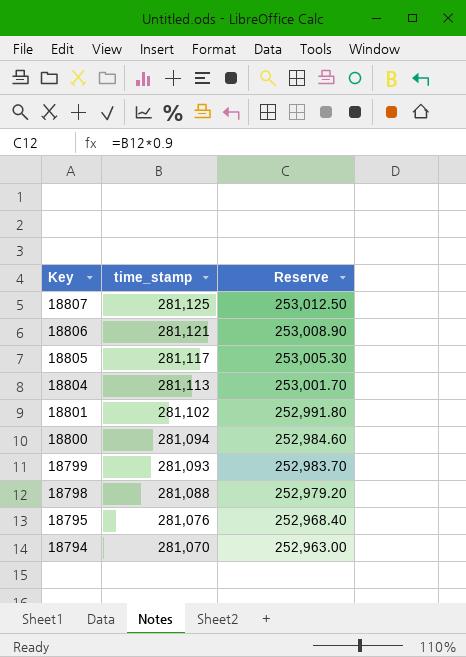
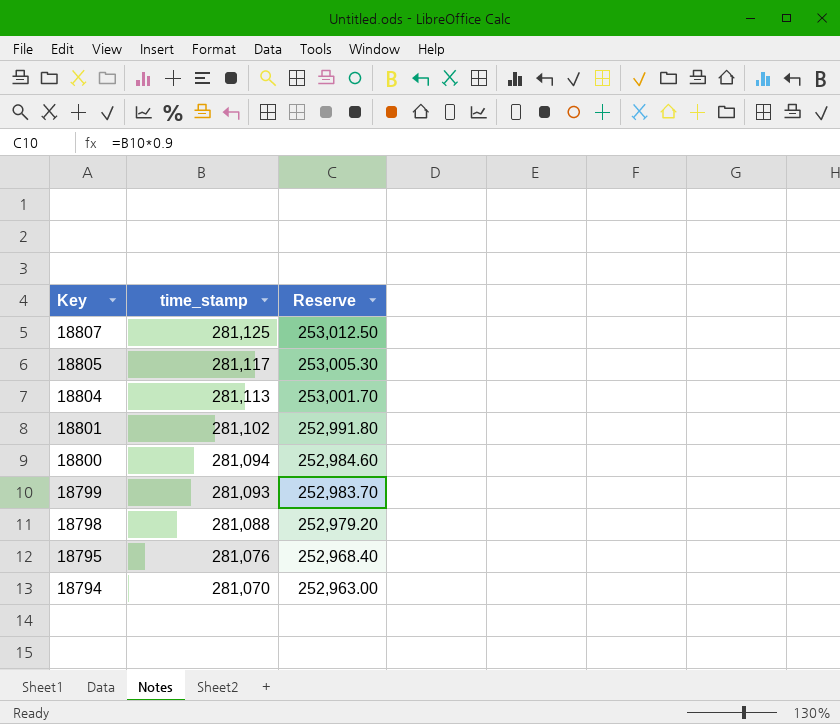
row 18806: 281,121 | 253,008.90 -> none

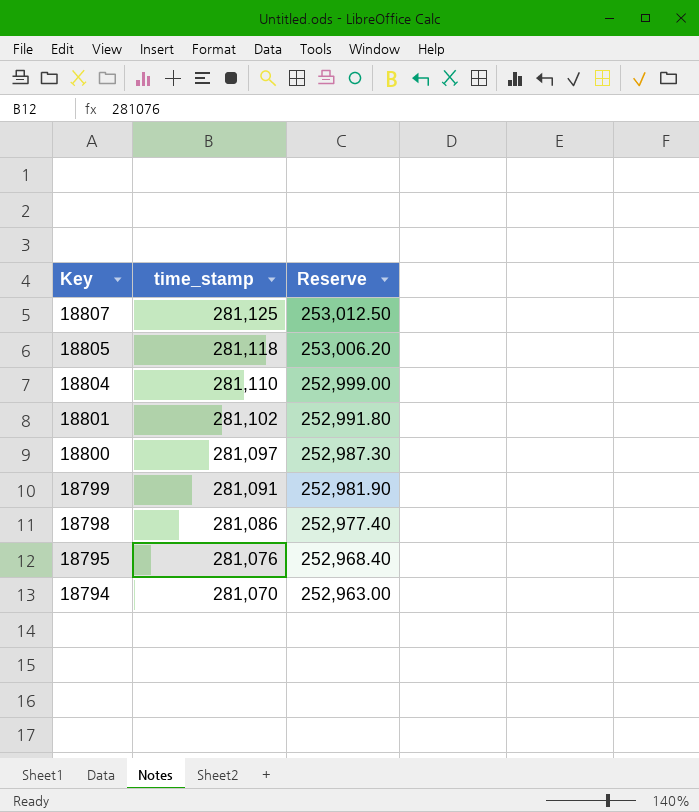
18805 | time_stamp: 281,117 -> 281,118
18805 | Reserve: 253,005.30 -> 253,006.20
18804 | time_stamp: 281,113 -> 281,110
18804 | Reserve: 253,001.70 -> 252,999.00
18800 | time_stamp: 281,094 -> 281,097
18800 | Reserve: 252,984.60 -> 252,987.30
18799 | time_stamp: 281,093 -> 281,091
18799 | Reserve: 252,983.70 -> 252,981.90
18798 | time_stamp: 281,088 -> 281,086
18798 | Reserve: 252,979.20 -> 252,977.40

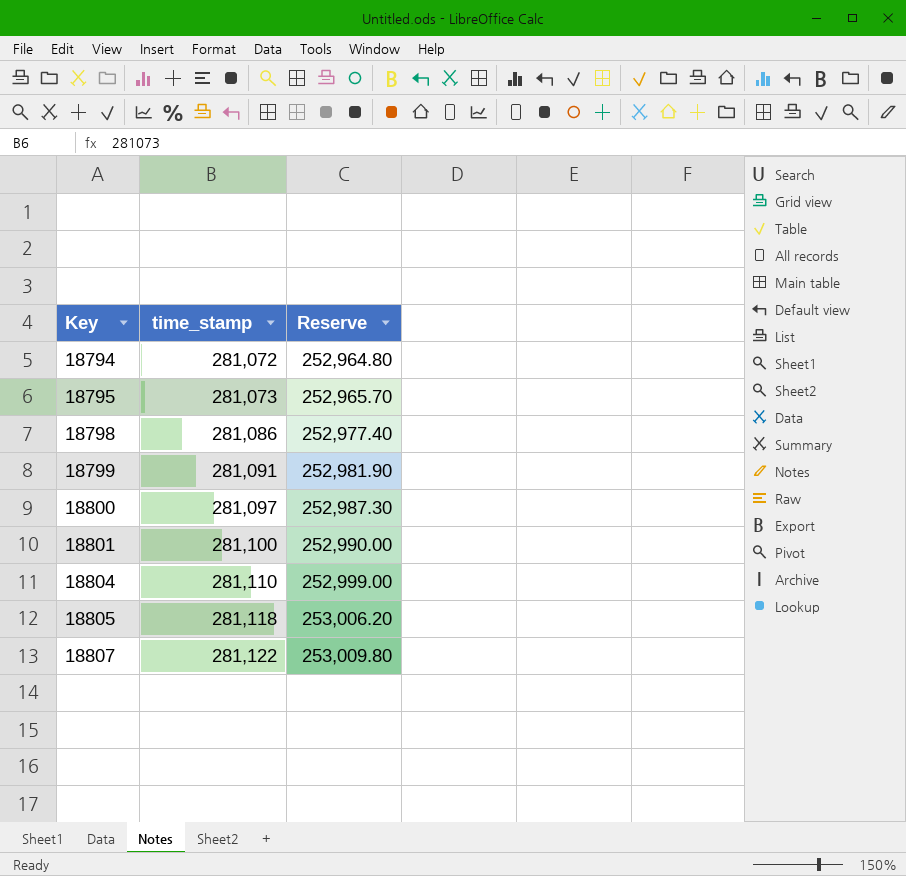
row order: Key descending -> Key ascending
18794 | time_stamp: 281,070 -> 281,072
18794 | Reserve: 252,963.00 -> 252,964.80
18795 | time_stamp: 281,076 -> 281,073
18795 | Reserve: 252,968.40 -> 252,965.70
18801 | time_stamp: 281,102 -> 281,100
18801 | Reserve: 252,991.80 -> 252,990.00
18807 | time_stamp: 281,125 -> 281,122
18807 | Reserve: 253,012.50 -> 253,009.80

